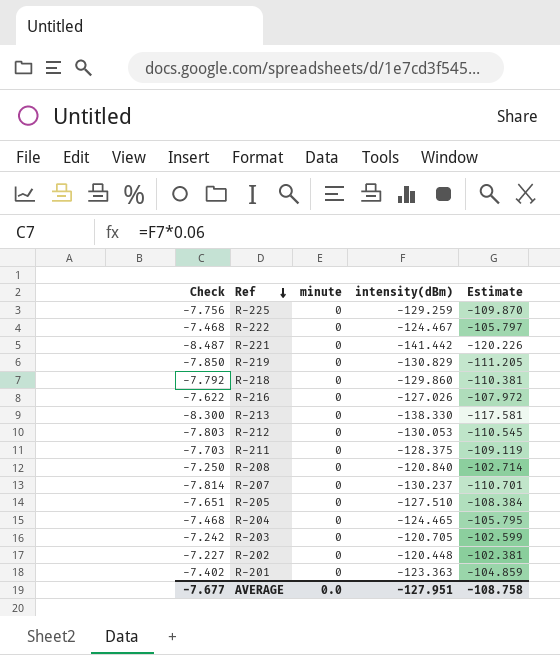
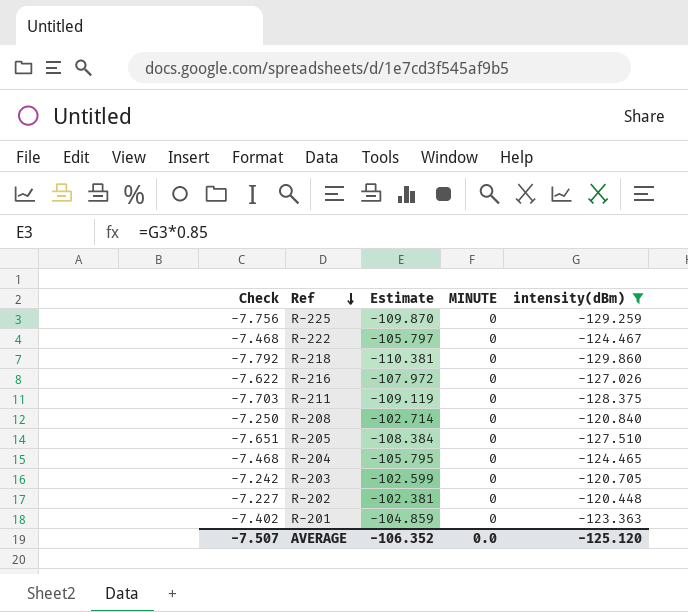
filter: none -> intensity(dBm) >= -129.860
column Estimate | position: 5 -> 3
column name: minute -> MINUTE
AVERAGE | Check: -7.677 -> -7.507
AVERAGE | Estimate: -108.758 -> -106.352
AVERAGE | intensity(dBm): -127.951 -> -125.120

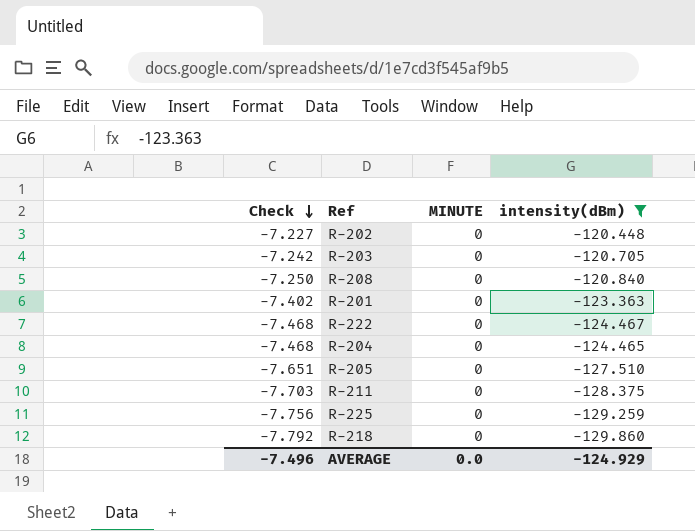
row order: Ref descending -> Check descending
column Estimate | formula: [intensity(dBm)] * 0.85 -> none
row R-216: -7.622 | -107.972 | 0 | -127.026 -> none
AVERAGE | Check: -7.507 -> -7.496
AVERAGE | intensity(dBm): -125.120 -> -124.929

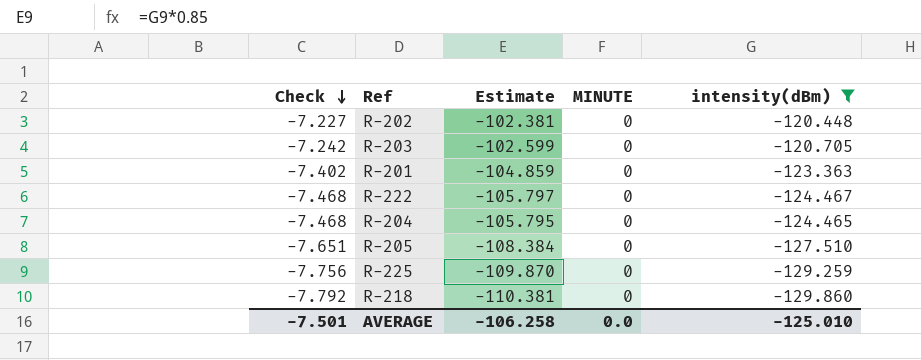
column Estimate | formula: none -> [intensity(dBm)] * 0.85
row R-208: -7.250 | 0 | -120.840 -> none
row R-211: -7.703 | 0 | -128.375 -> none
AVERAGE | Check: -7.496 -> -7.501
AVERAGE | intensity(dBm): -124.929 -> -125.010

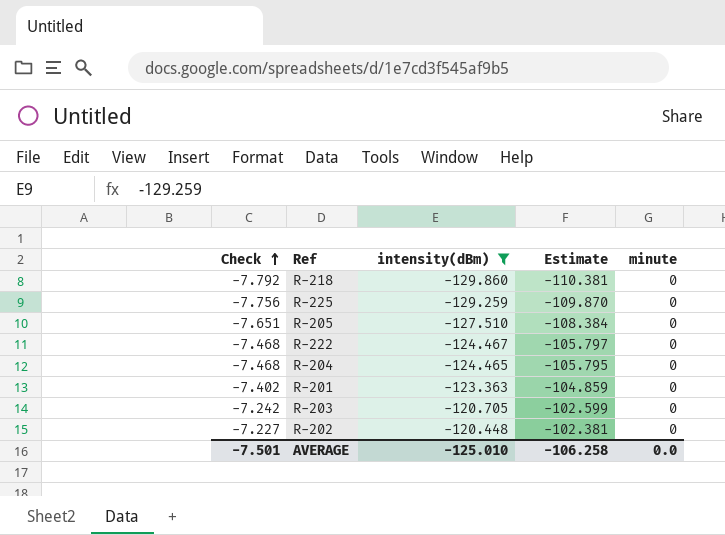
row order: Check descending -> Check ascending
column intensity(dBm) | position: 5 -> 3
column name: MINUTE -> minute

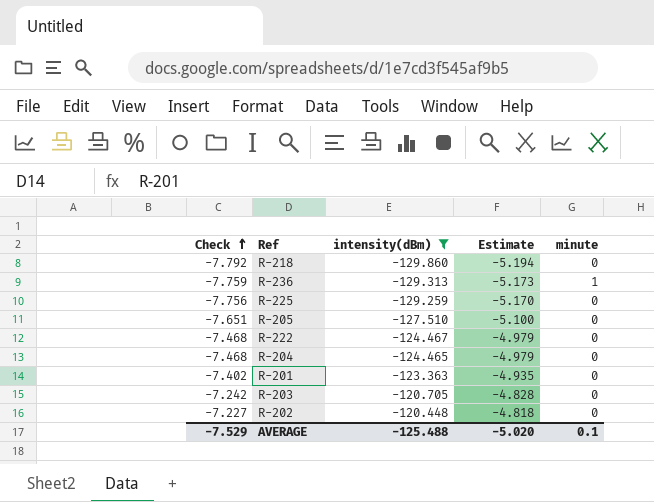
column Estimate | formula: [intensity(dBm)] * 0.85 -> [intensity(dBm)] * 0.04
row R-236: none -> -7.759 | -129.313 | -5.173 | 1
AVERAGE | Check: -7.501 -> -7.529
AVERAGE | intensity(dBm): -125.010 -> -125.488
AVERAGE | Estimate: -106.258 -> -5.020
AVERAGE | minute: 0.0 -> 0.1

